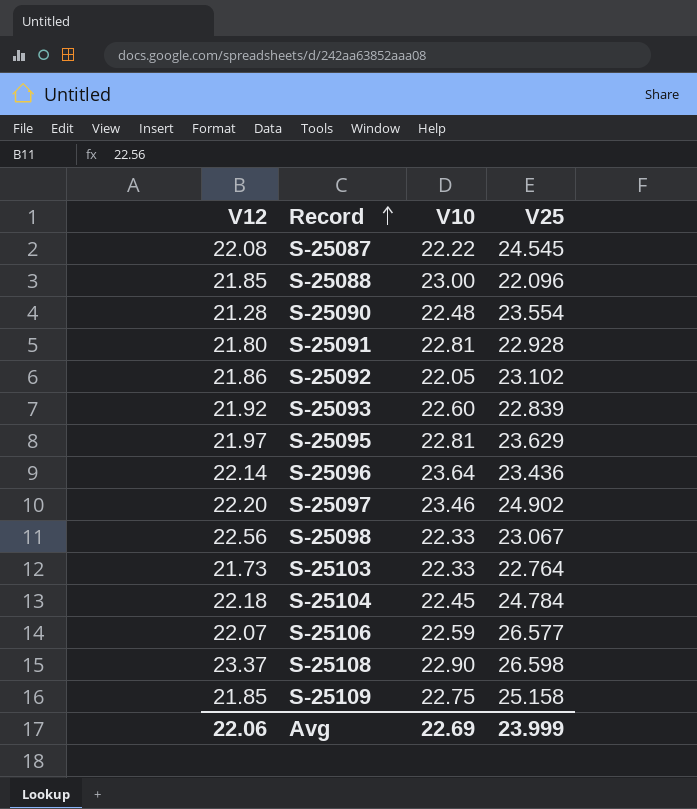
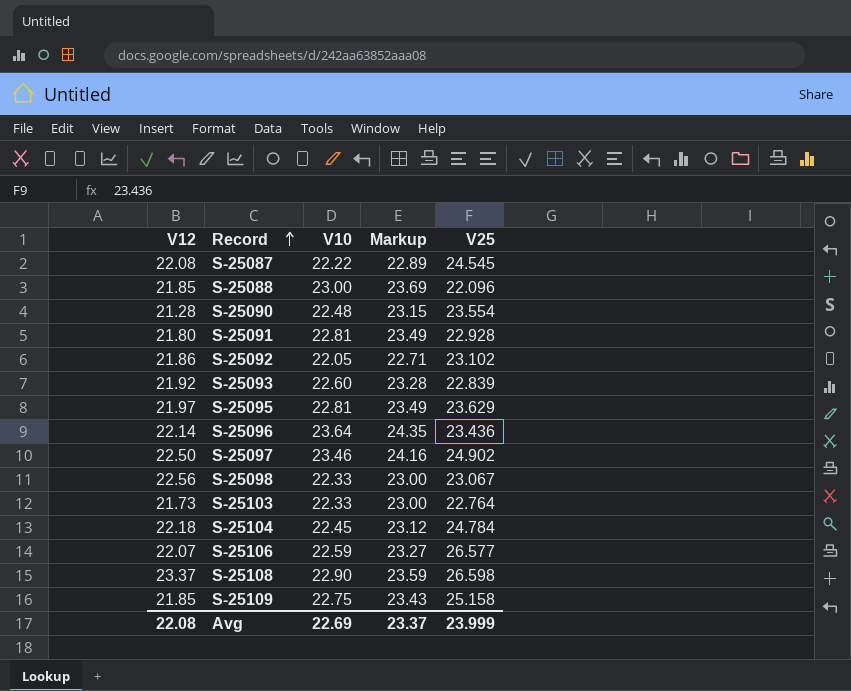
column Markup | formula: none -> [V10] * 1.03
S-25097 | V12: 22.20 -> 22.50
Avg | V12: 22.06 -> 22.08

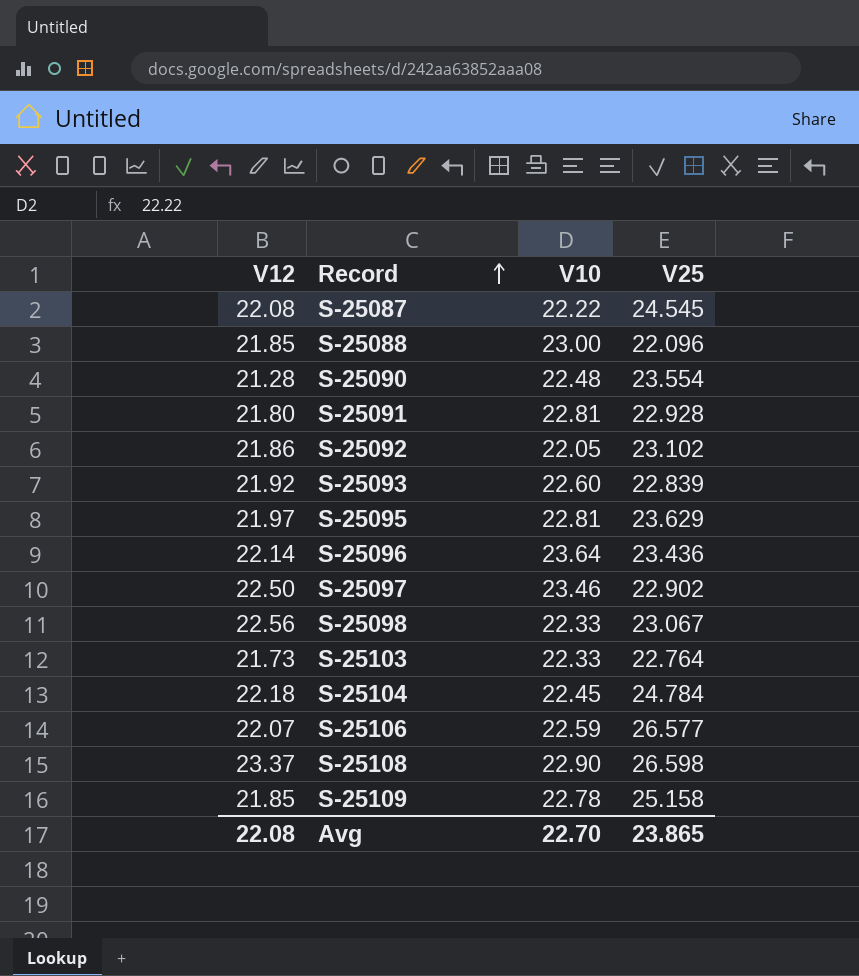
column Markup | formula: [V10] * 1.03 -> none
S-25097 | V25: 24.902 -> 22.902
S-25109 | V10: 22.75 -> 22.78
Avg | V10: 22.69 -> 22.70
Avg | V25: 23.999 -> 23.865

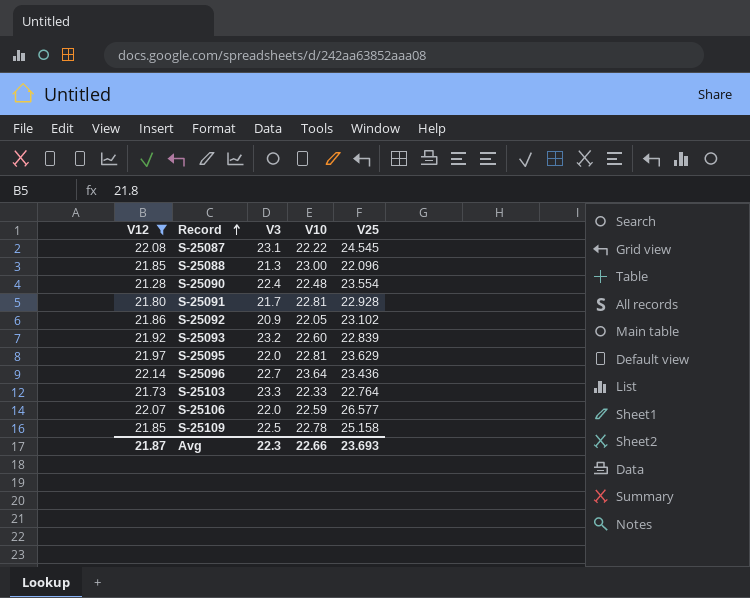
filter: none -> V12 <= 22.14
column V3 | position: none -> 3
Avg | V12: 22.08 -> 21.87
Avg | V10: 22.70 -> 22.66
Avg | V25: 23.865 -> 23.693

